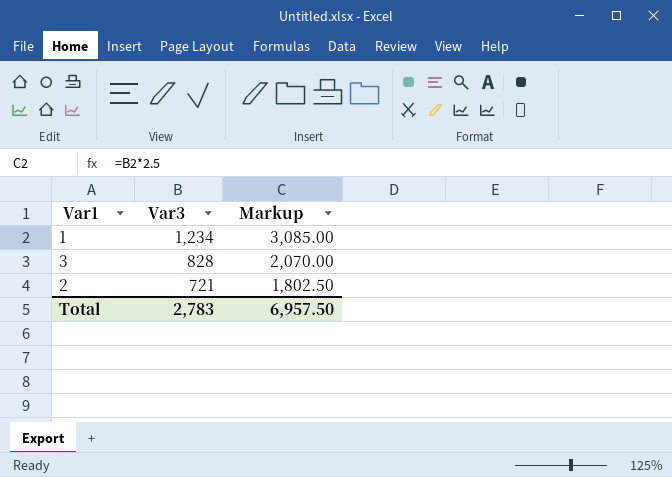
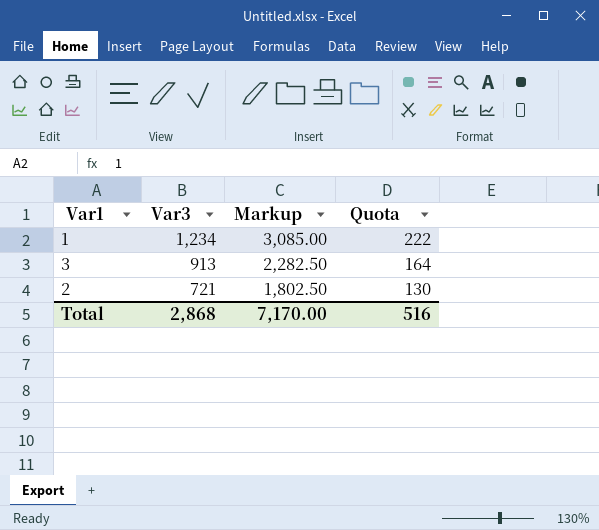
column Quota | formula: none -> [Var3] * 0.18
3 | Var3: 828 -> 913
3 | Markup: 2,070.00 -> 2,282.50
Total | Var3: 2,783 -> 2,868
Total | Markup: 6,957.50 -> 7,170.00

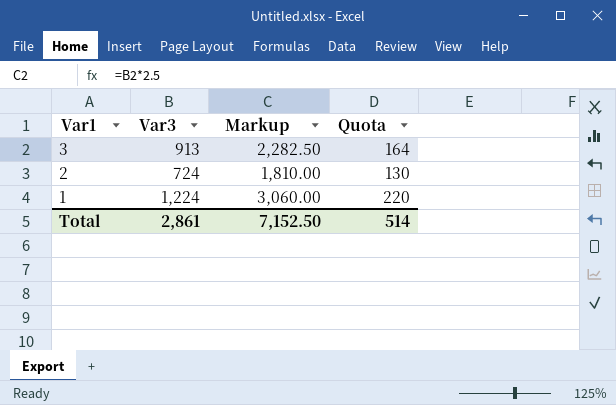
row order: Var3 descending -> Var1 descending
2 | Var3: 721 -> 724
2 | Markup: 1,802.50 -> 1,810.00
1 | Var3: 1,234 -> 1,224
1 | Markup: 3,085.00 -> 3,060.00
1 | Quota: 222 -> 220
Total | Var3: 2,868 -> 2,861
Total | Markup: 7,170.00 -> 7,152.50
Total | Quota: 516 -> 514

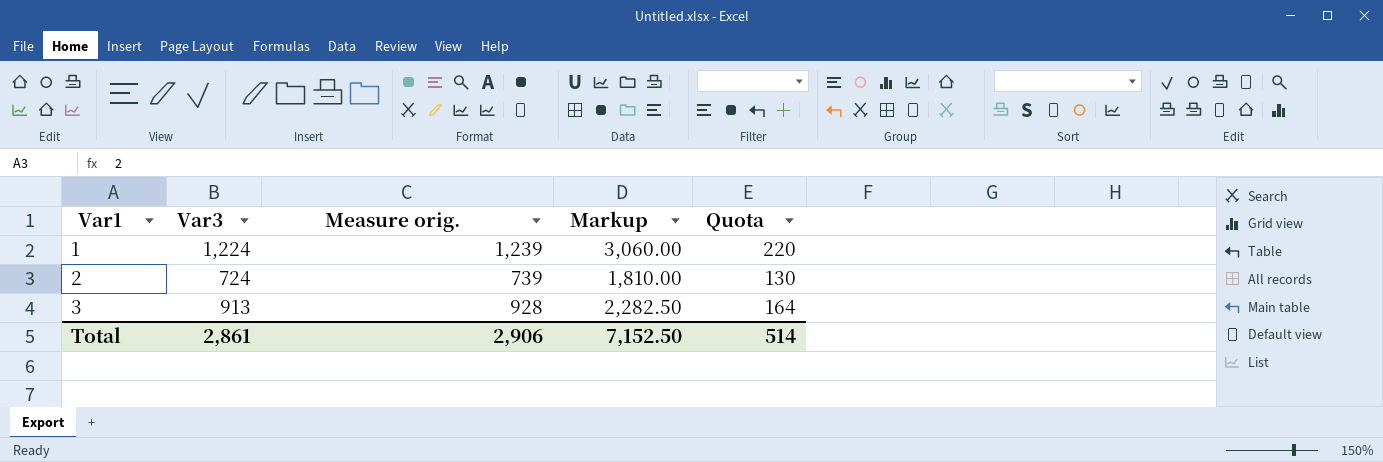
row order: Var1 descending -> Var1 ascending
column Measure orig. | formula: none -> [Var3] + 15

